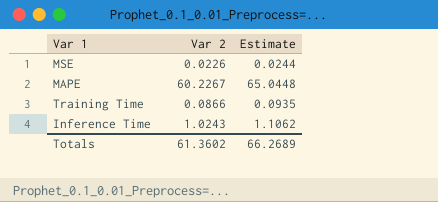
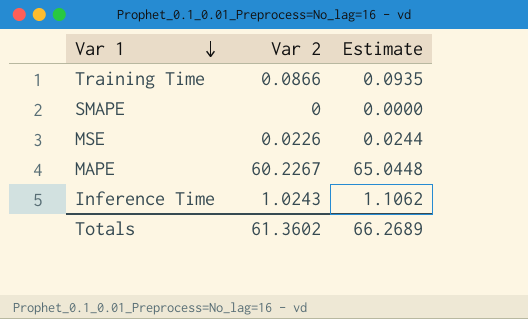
row order: none -> Var 1 descending
row SMAPE: none -> 0 | 0.0000

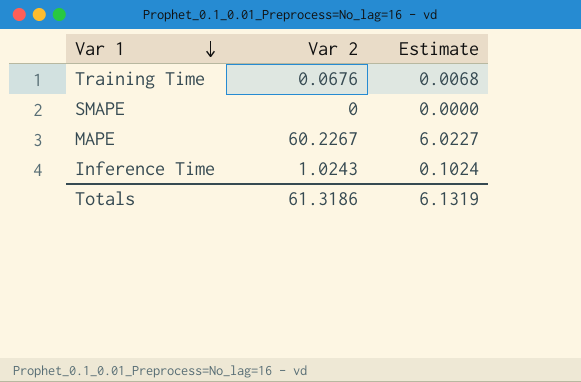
column Estimate | formula: [Var 2] * 1.08 -> [Var 2] * 0.1
row MSE: 0.0226 | 0.0244 -> none
Training Time | Var 2: 0.0866 -> 0.0676
Totals | Var 2: 61.3602 -> 61.3186
Totals | Estimate: 66.2689 -> 6.1319

